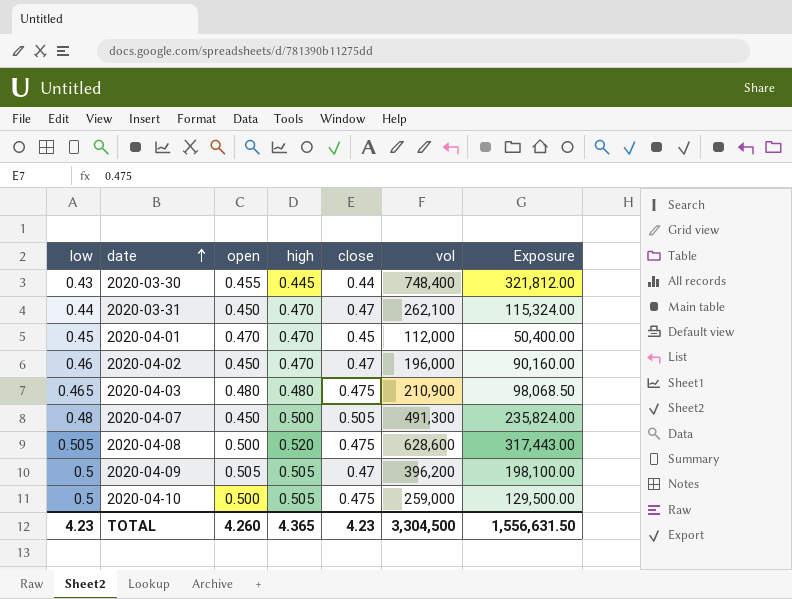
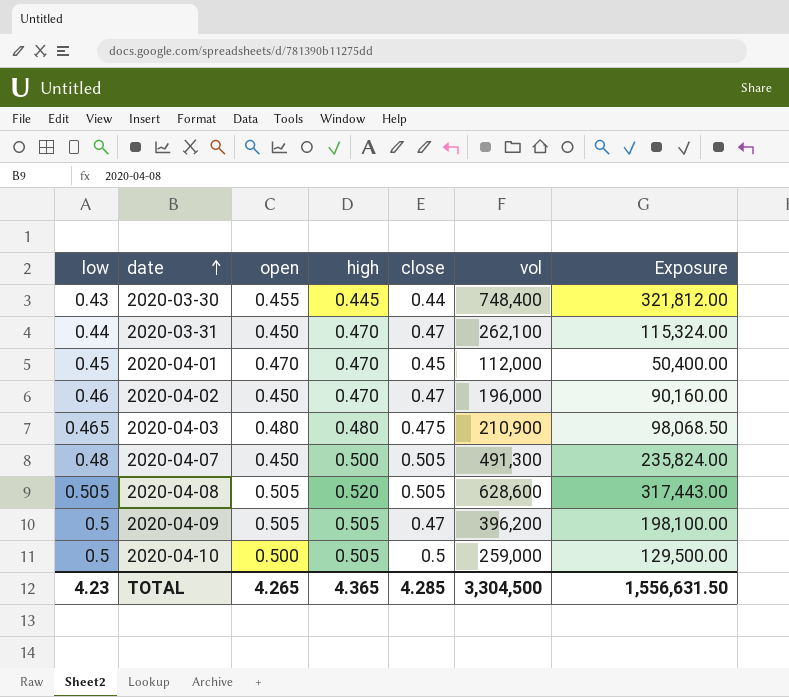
2020-04-08 | open: 0.500 -> 0.505
2020-04-08 | close: 0.475 -> 0.505
2020-04-10 | close: 0.475 -> 0.5
TOTAL | open: 4.260 -> 4.265
TOTAL | close: 4.23 -> 4.285

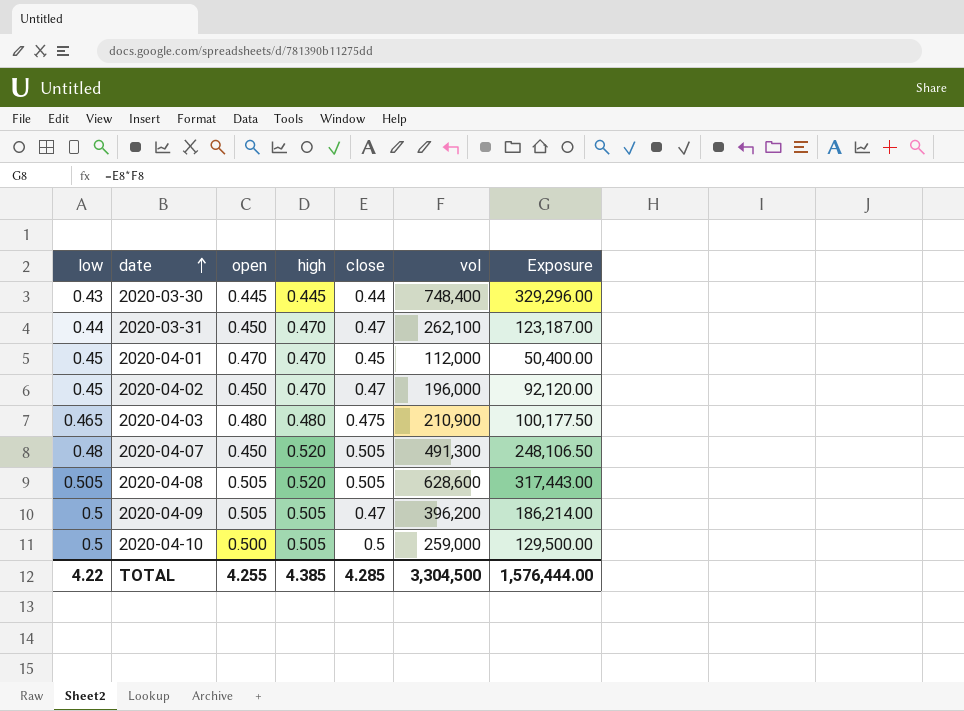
column Exposure | formula: [low] * [vol] -> [close] * [vol]
2020-03-30 | open: 0.455 -> 0.445
2020-04-02 | low: 0.46 -> 0.45
2020-04-07 | high: 0.500 -> 0.520
TOTAL | low: 4.23 -> 4.22
TOTAL | open: 4.265 -> 4.255
TOTAL | high: 4.365 -> 4.385
TOTAL | Exposure: 1,556,631.50 -> 1,576,444.00

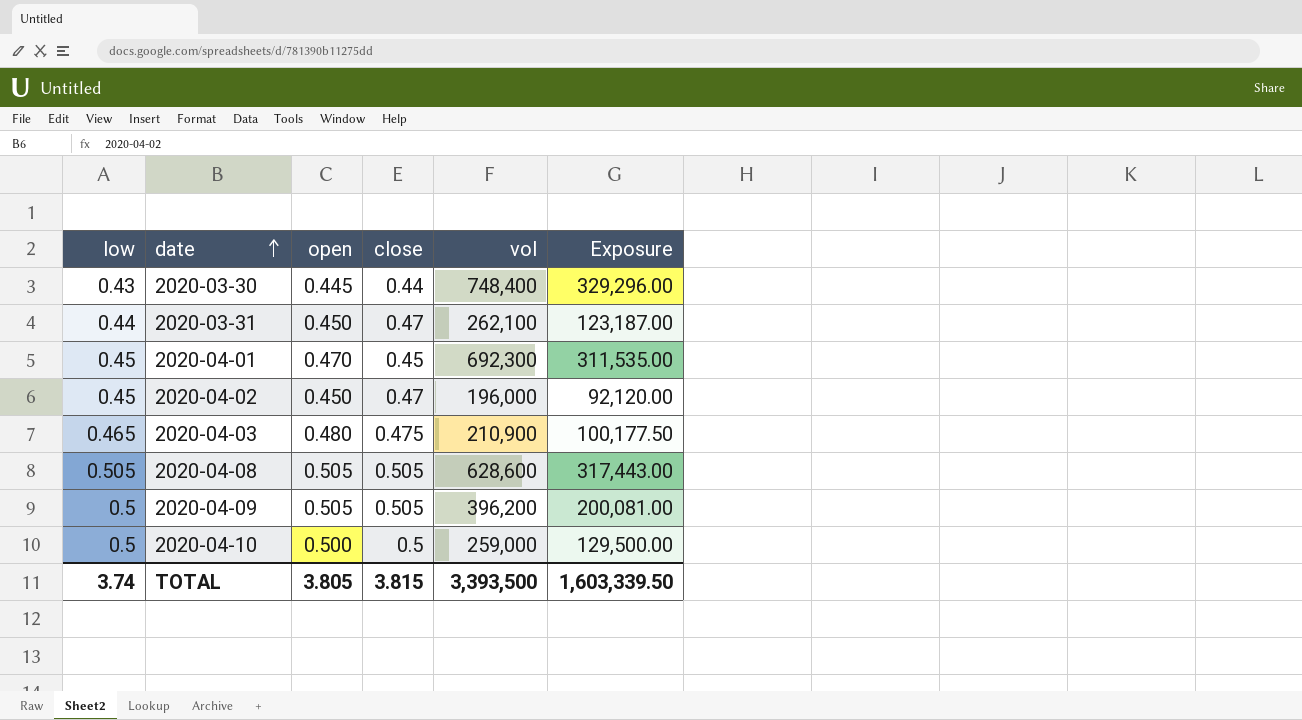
column high | position: 4 -> none
row 2020-04-07: 0.48 | 0.450 | 0.520 | 0.505 | 491,300 | 248,106.50 -> none
2020-04-01 | vol: 112,000 -> 692,300
2020-04-01 | Exposure: 50,400.00 -> 311,535.00
2020-04-09 | close: 0.47 -> 0.505
2020-04-09 | Exposure: 186,214.00 -> 200,081.00
TOTAL | low: 4.22 -> 3.74
TOTAL | open: 4.255 -> 3.805
TOTAL | close: 4.285 -> 3.815
TOTAL | vol: 3,304,500 -> 3,393,500
TOTAL | Exposure: 1,576,444.00 -> 1,603,339.50

